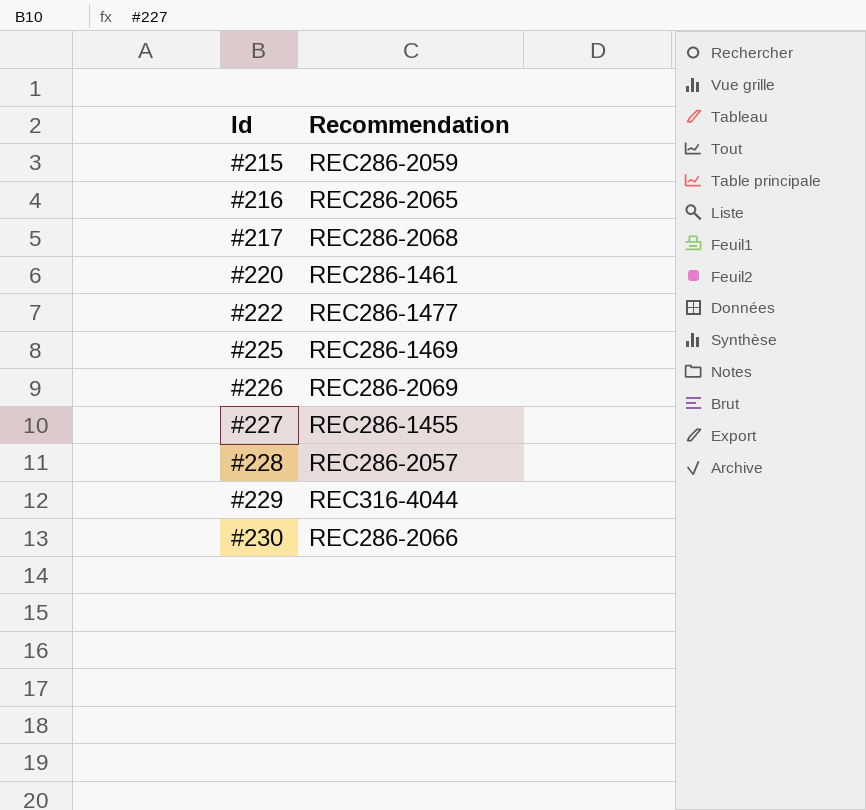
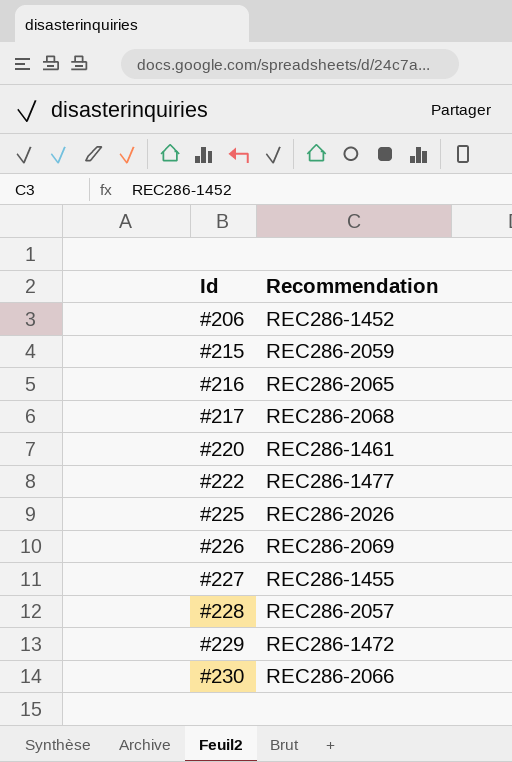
row #206: none -> REC286-1452
#225 | Recommendation: REC286-1469 -> REC286-2026
#229 | Recommendation: REC316-4044 -> REC286-1472

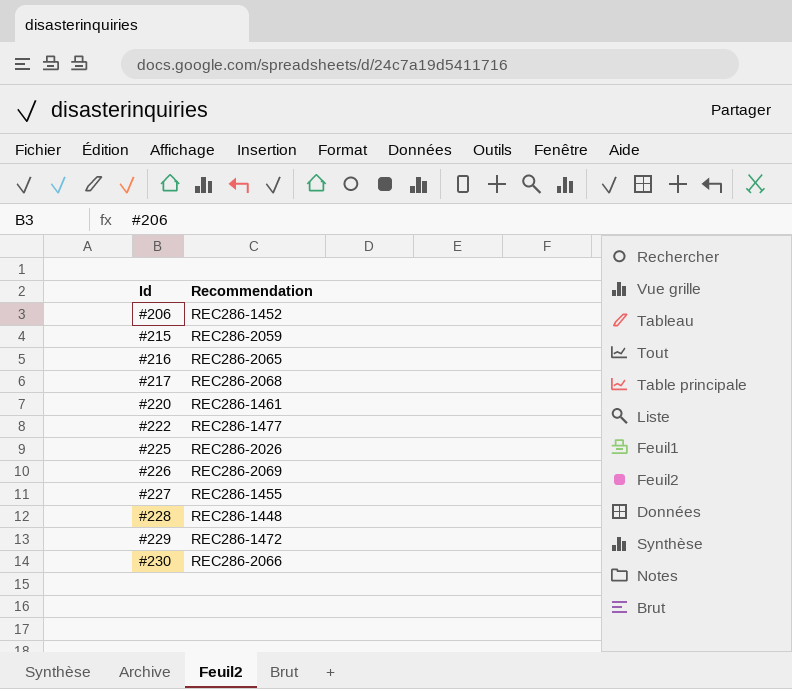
#228 | Recommendation: REC286-2057 -> REC286-1448

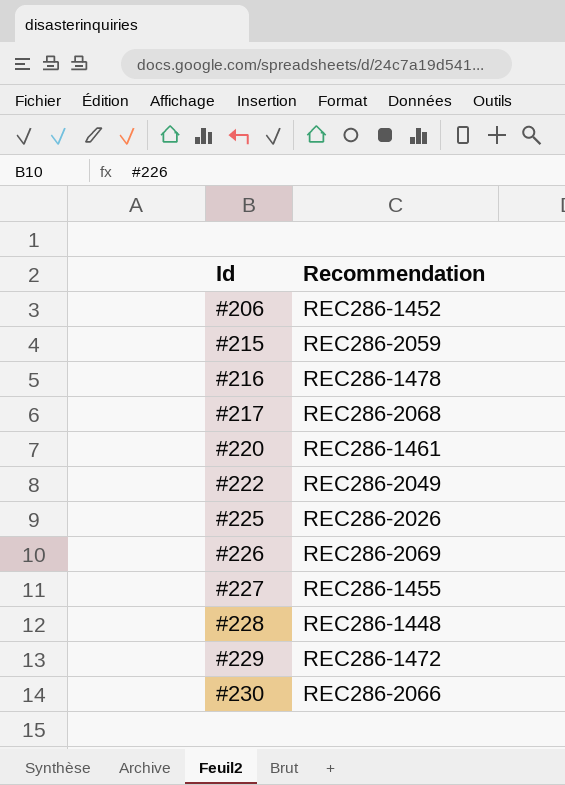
#216 | Recommendation: REC286-2065 -> REC286-1478
#222 | Recommendation: REC286-1477 -> REC286-2049

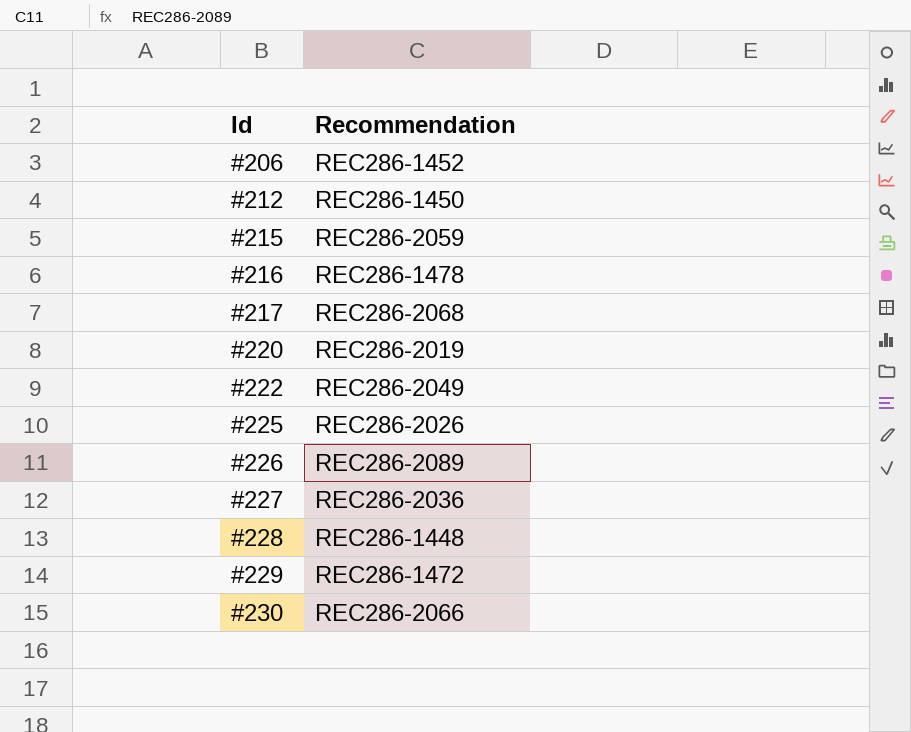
row #212: none -> REC286-1450
#220 | Recommendation: REC286-1461 -> REC286-2019
#226 | Recommendation: REC286-2069 -> REC286-2089
#227 | Recommendation: REC286-1455 -> REC286-2036

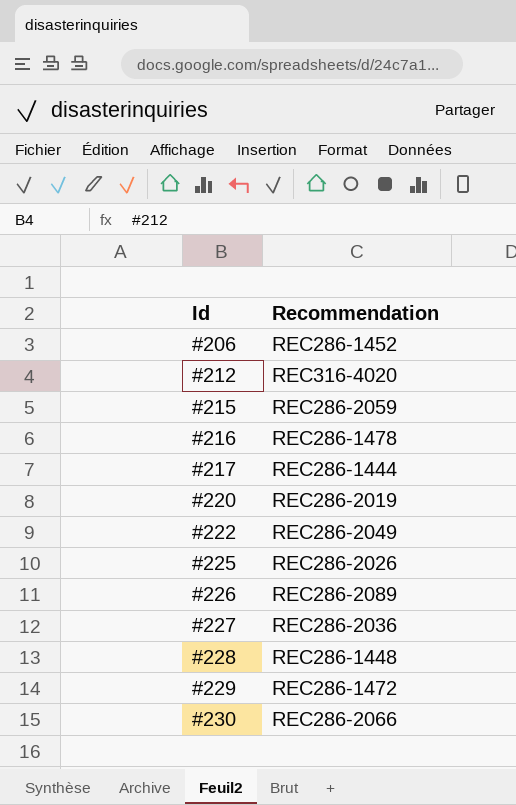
#212 | Recommendation: REC286-1450 -> REC316-4020
#217 | Recommendation: REC286-2068 -> REC286-1444

